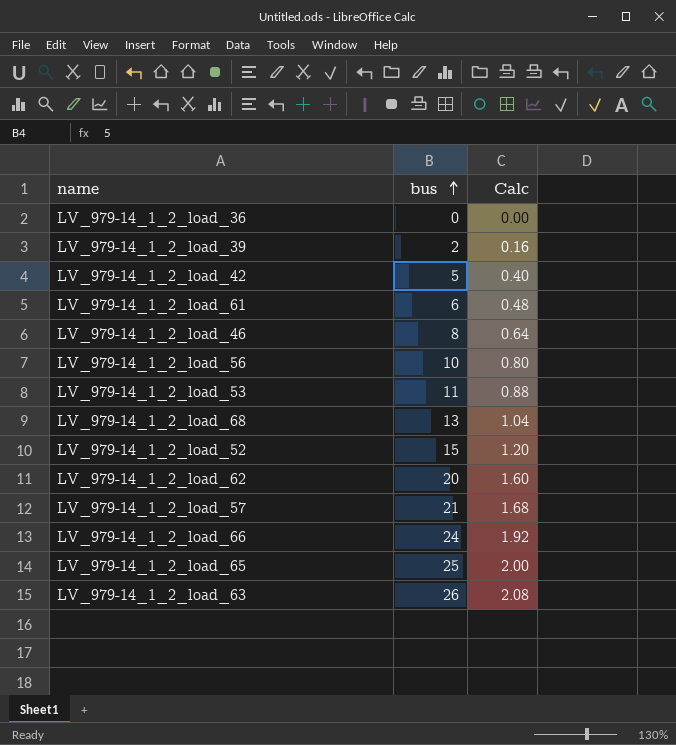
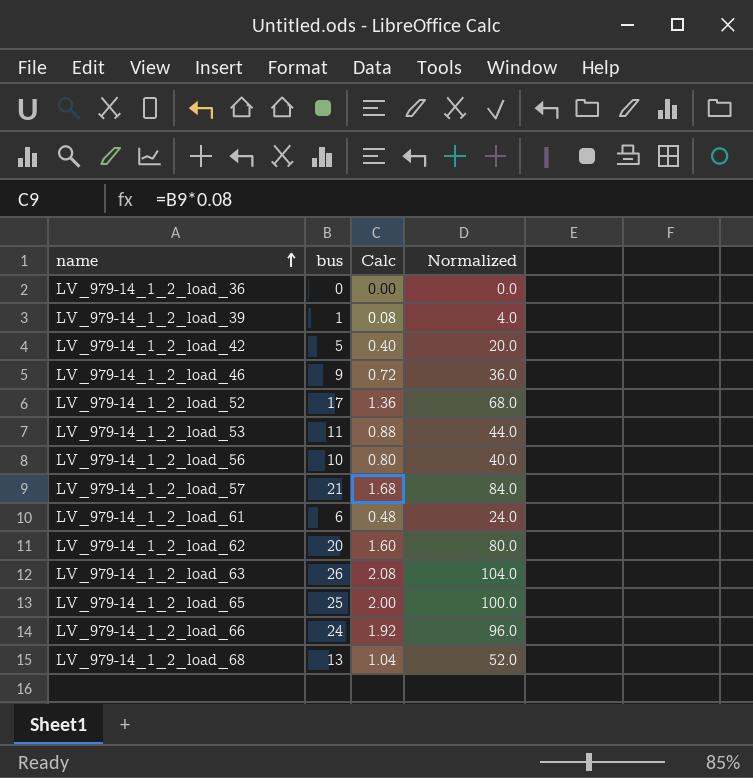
row order: bus ascending -> name ascending
column Normalized | formula: none -> [bus] * 4
LV_979-14_1_2_load_39 | bus: 2 -> 1
LV_979-14_1_2_load_39 | Calc: 0.16 -> 0.08
LV_979-14_1_2_load_46 | bus: 8 -> 9
LV_979-14_1_2_load_46 | Calc: 0.64 -> 0.72
LV_979-14_1_2_load_52 | bus: 15 -> 17
LV_979-14_1_2_load_52 | Calc: 1.20 -> 1.36

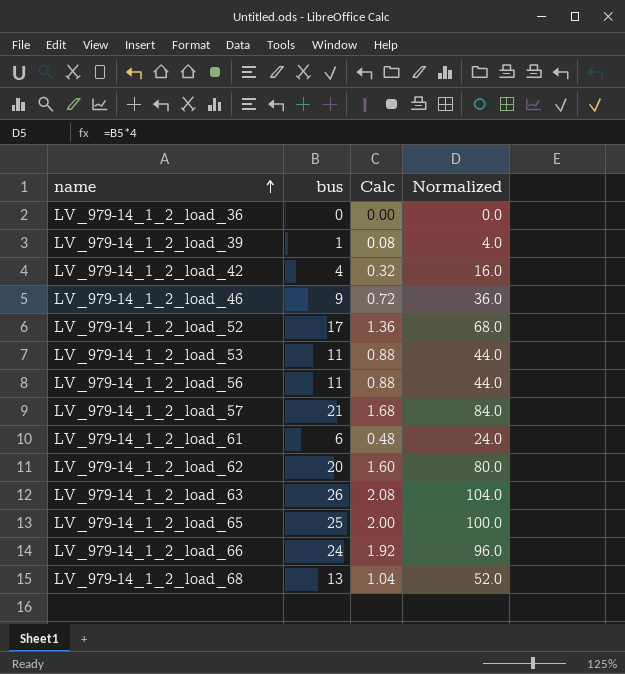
LV_979-14_1_2_load_42 | bus: 5 -> 4
LV_979-14_1_2_load_42 | Calc: 0.40 -> 0.32
LV_979-14_1_2_load_42 | Normalized: 20.0 -> 16.0
LV_979-14_1_2_load_56 | bus: 10 -> 11
LV_979-14_1_2_load_56 | Calc: 0.80 -> 0.88
LV_979-14_1_2_load_56 | Normalized: 40.0 -> 44.0

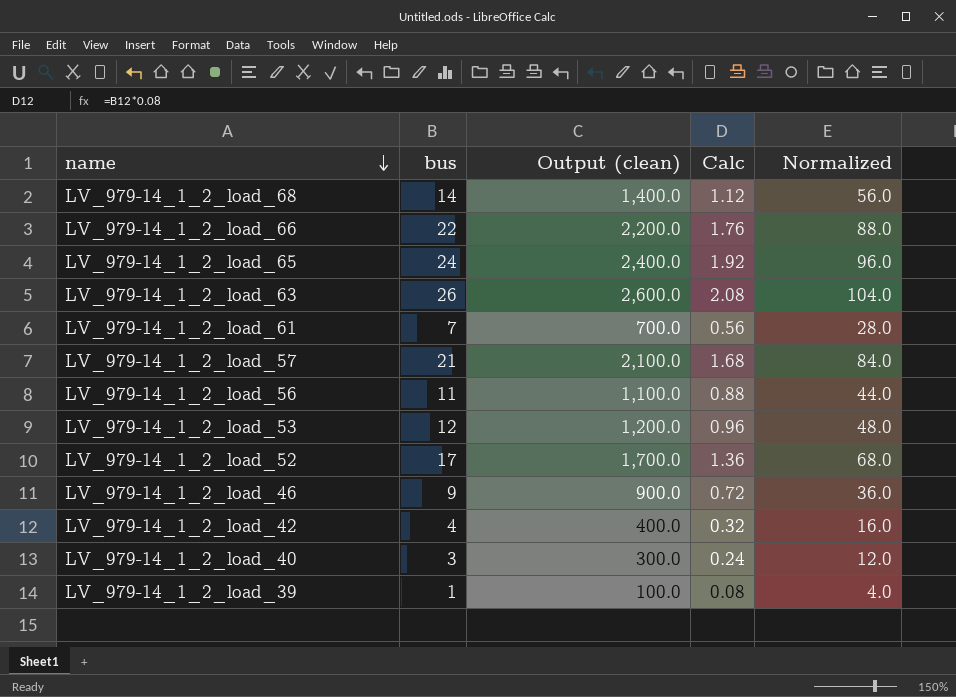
row order: name ascending -> name descending
column Output (clean) | formula: none -> [bus] * 100
row LV_979-14_1_2_load_36: 0 | 0.00 | 0.0 -> none
row LV_979-14_1_2_load_62: 20 | 1.60 | 80.0 -> none
LV_979-14_1_2_load_68 | bus: 13 -> 14
LV_979-14_1_2_load_68 | Calc: 1.04 -> 1.12
LV_979-14_1_2_load_68 | Normalized: 52.0 -> 56.0
LV_979-14_1_2_load_66 | bus: 24 -> 22
LV_979-14_1_2_load_66 | Calc: 1.92 -> 1.76
LV_979-14_1_2_load_66 | Normalized: 96.0 -> 88.0
LV_979-14_1_2_load_65 | bus: 25 -> 24
LV_979-14_1_2_load_65 | Calc: 2.00 -> 1.92
LV_979-14_1_2_load_65 | Normalized: 100.0 -> 96.0
LV_979-14_1_2_load_61 | bus: 6 -> 7
LV_979-14_1_2_load_61 | Calc: 0.48 -> 0.56
LV_979-14_1_2_load_61 | Normalized: 24.0 -> 28.0
LV_979-14_1_2_load_53 | bus: 11 -> 12
LV_979-14_1_2_load_53 | Calc: 0.88 -> 0.96
LV_979-14_1_2_load_53 | Normalized: 44.0 -> 48.0
row LV_979-14_1_2_load_40: none -> 3 | 300.0 | 0.24 | 12.0

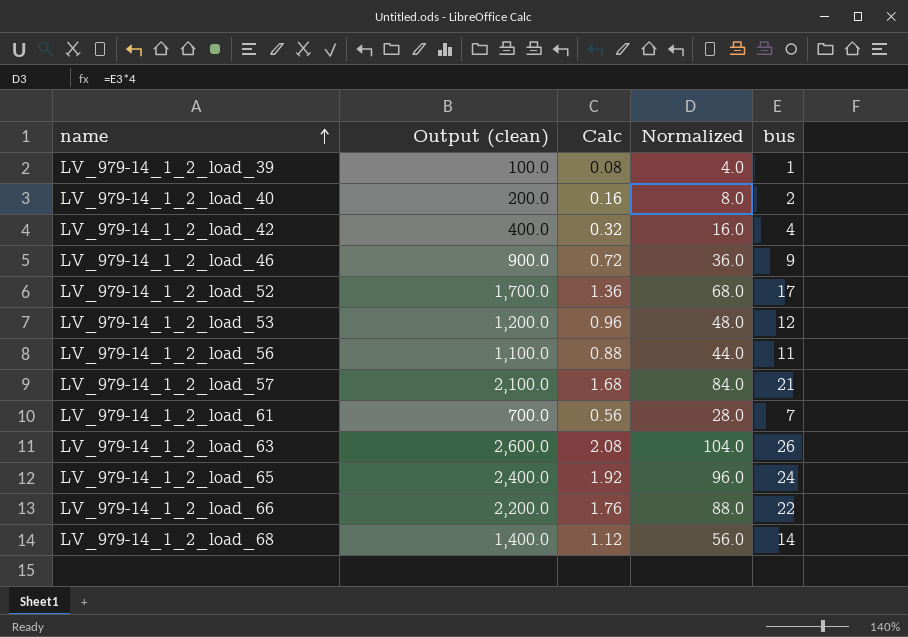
row order: name descending -> name ascending
column bus | position: 2 -> 5
LV_979-14_1_2_load_40 | Output (clean): 300.0 -> 200.0
LV_979-14_1_2_load_40 | Calc: 0.24 -> 0.16
LV_979-14_1_2_load_40 | Normalized: 12.0 -> 8.0
LV_979-14_1_2_load_40 | bus: 3 -> 2

